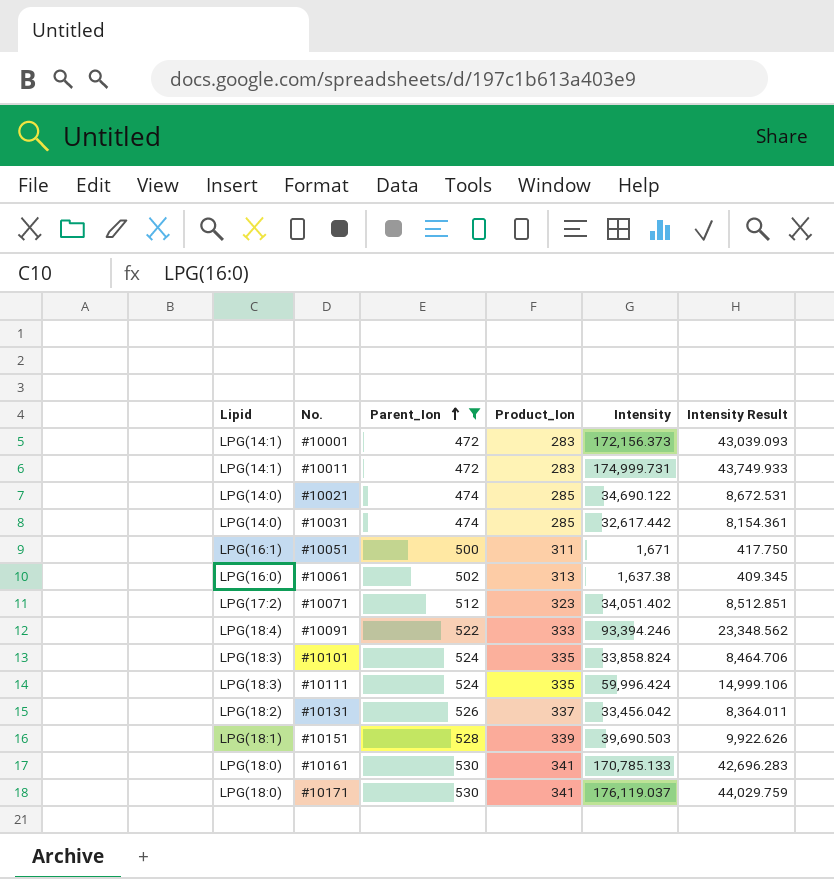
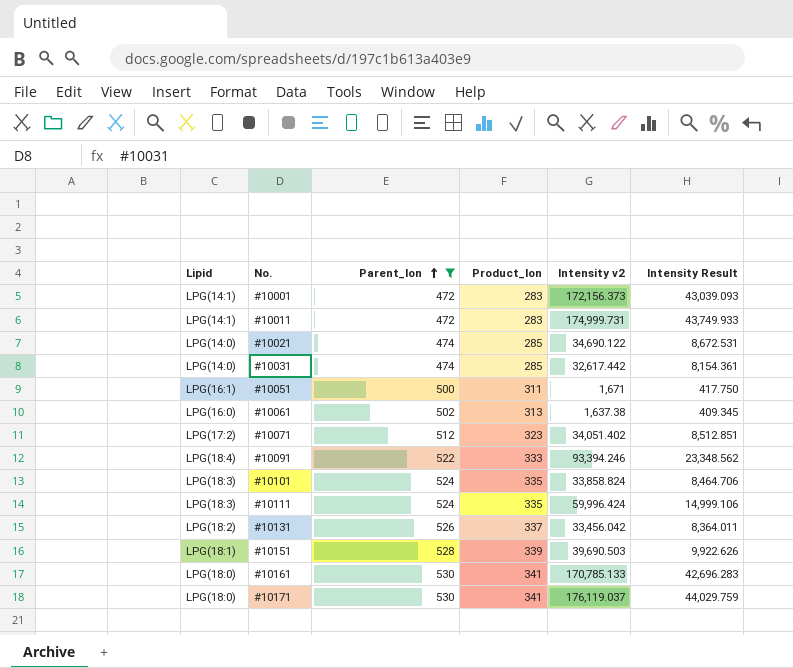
column name: Intensity -> Intensity v2

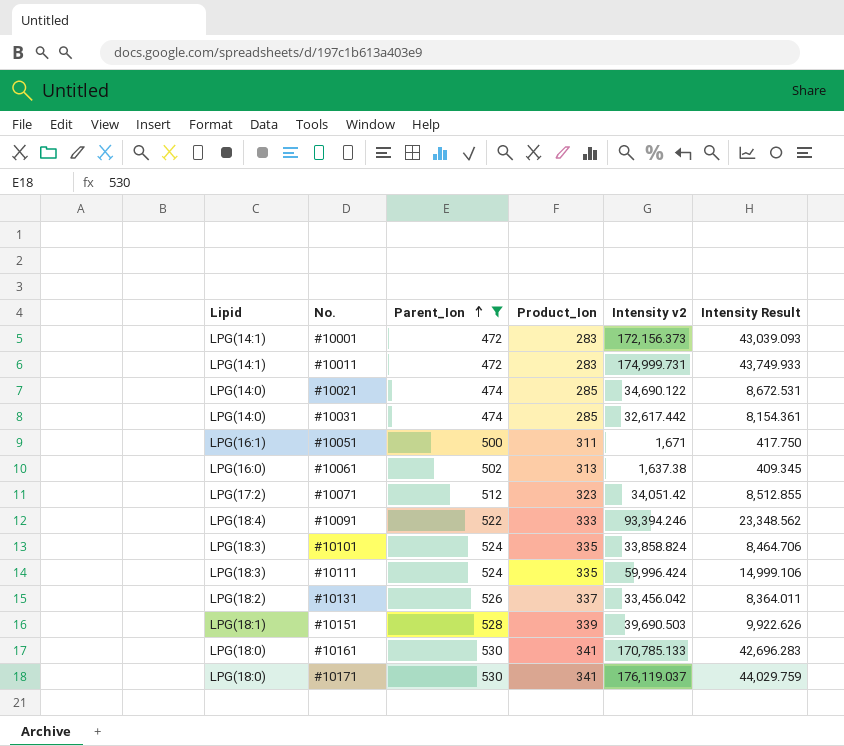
#10071 | Intensity v2: 34,051.402 -> 34,051.42
#10071 | Intensity Result: 8,512.851 -> 8,512.855

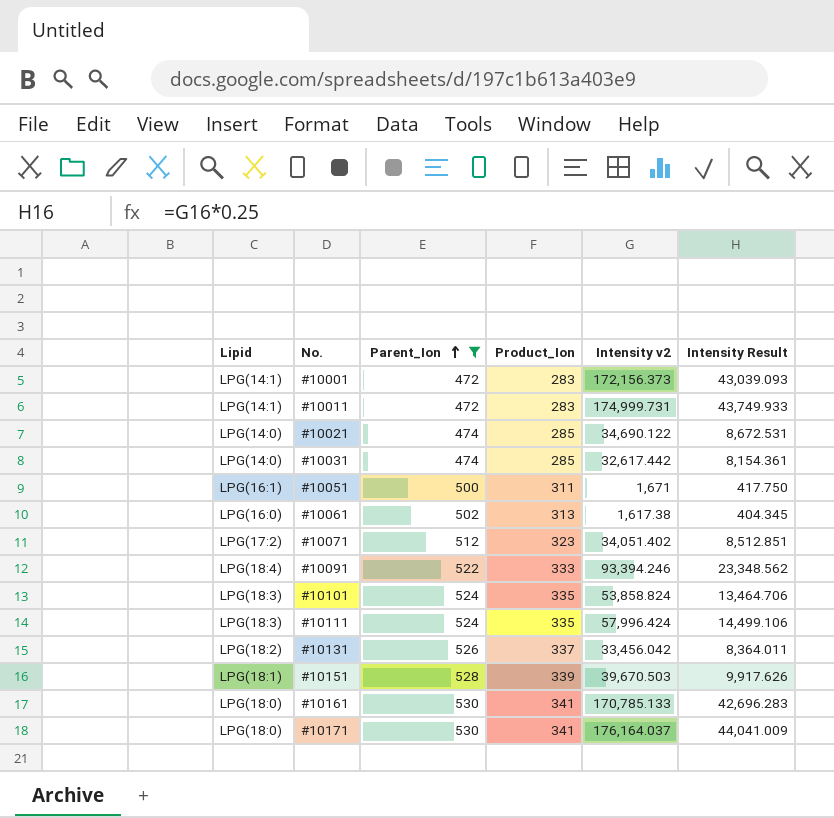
#10061 | Intensity v2: 1,637.38 -> 1,617.38
#10061 | Intensity Result: 409.345 -> 404.345
#10071 | Intensity v2: 34,051.42 -> 34,051.402
#10071 | Intensity Result: 8,512.855 -> 8,512.851
#10101 | Intensity v2: 33,858.824 -> 53,858.824
#10101 | Intensity Result: 8,464.706 -> 13,464.706
#10111 | Intensity v2: 59,996.424 -> 57,996.424
#10111 | Intensity Result: 14,999.106 -> 14,499.106
#10151 | Intensity v2: 39,690.503 -> 39,670.503
#10151 | Intensity Result: 9,922.626 -> 9,917.626
#10171 | Intensity v2: 176,119.037 -> 176,164.037
#10171 | Intensity Result: 44,029.759 -> 44,041.009

